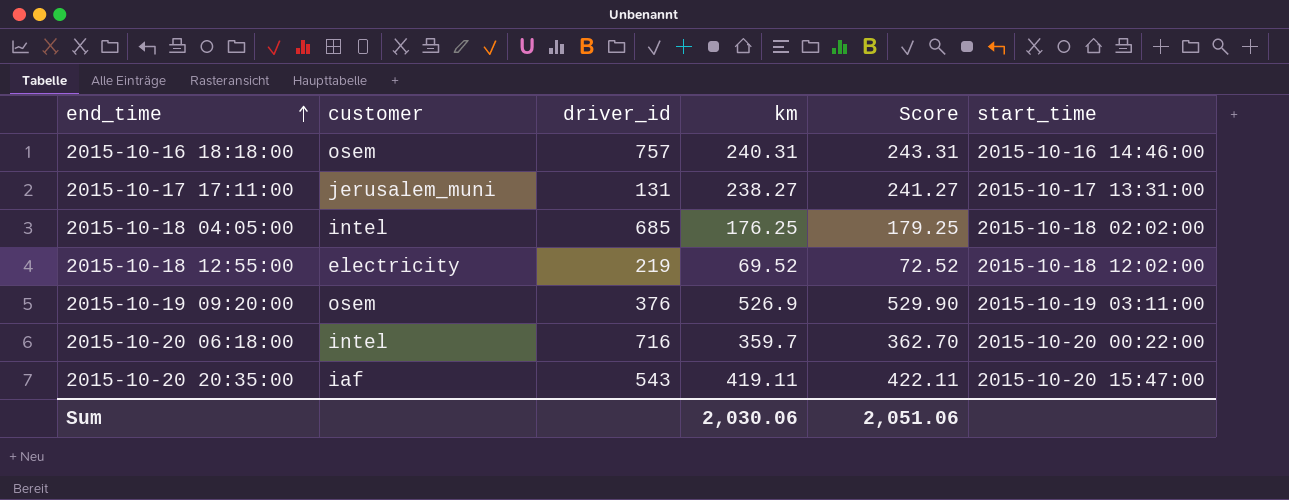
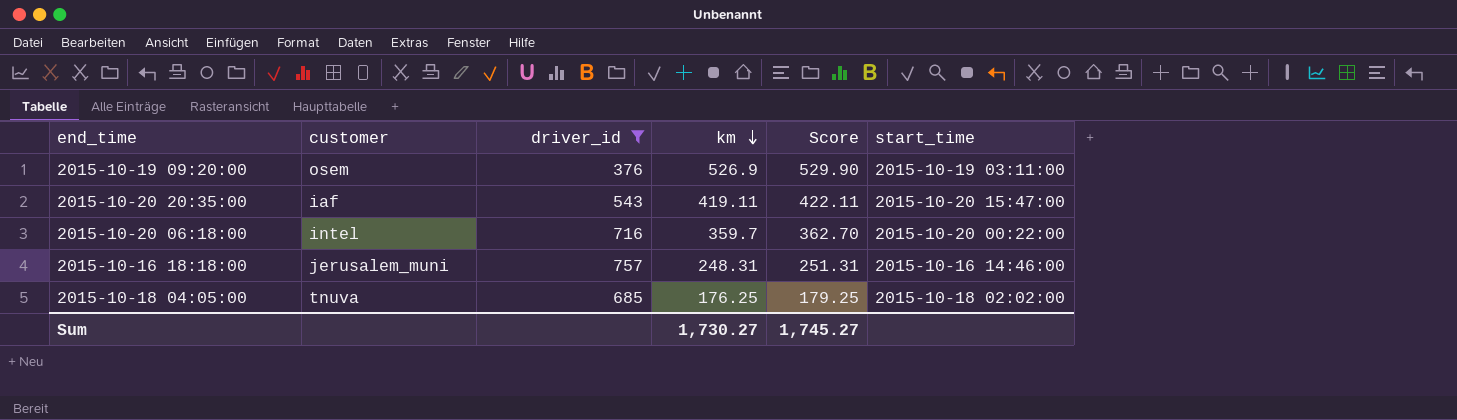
filter: none -> driver_id >= 376
row order: end_time ascending -> km descending
2015-10-16 18:18:00 | customer: osem -> jerusalem_muni
2015-10-16 18:18:00 | km: 240.31 -> 248.31
2015-10-16 18:18:00 | Score: 243.31 -> 251.31
2015-10-18 04:05:00 | customer: intel -> tnuva
Sum | km: 2,030.06 -> 1,730.27
Sum | Score: 2,051.06 -> 1,745.27

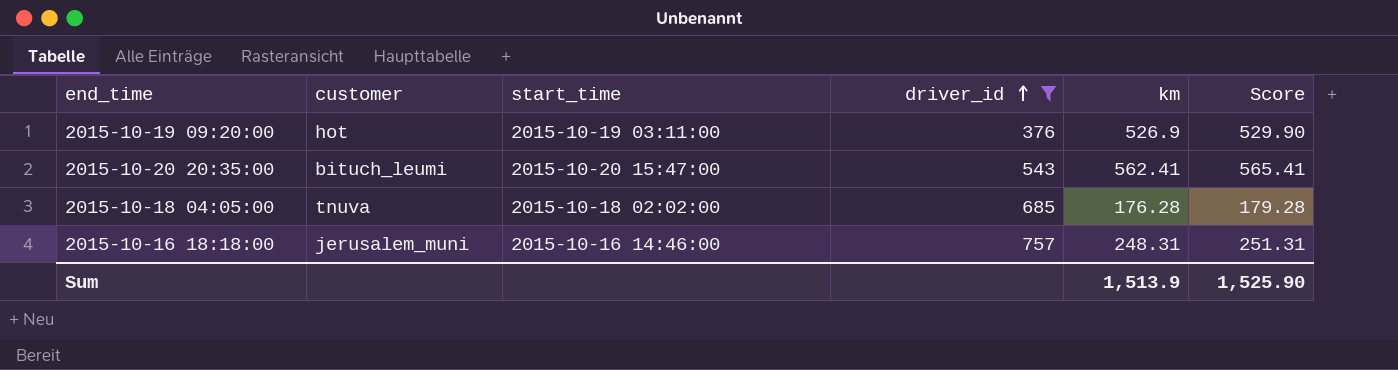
row order: km descending -> driver_id ascending
column start_time | position: 6 -> 3
row 2015-10-20 06:18:00: intel | 716 | 359.7 | 362.70 | 2015-10-20 00:22:00 -> none
2015-10-19 09:20:00 | customer: osem -> hot
2015-10-20 20:35:00 | customer: iaf -> bituch_leumi
2015-10-20 20:35:00 | km: 419.11 -> 562.41
2015-10-20 20:35:00 | Score: 422.11 -> 565.41
2015-10-18 04:05:00 | km: 176.25 -> 176.28
2015-10-18 04:05:00 | Score: 179.25 -> 179.28
Sum | km: 1,730.27 -> 1,513.9
Sum | Score: 1,745.27 -> 1,525.90

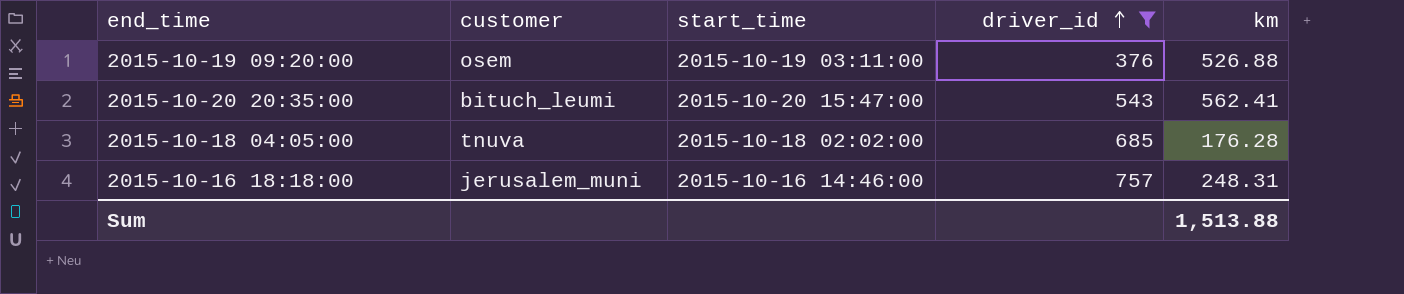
column Score | formula: [km] + 3 -> none
2015-10-19 09:20:00 | customer: hot -> osem
2015-10-19 09:20:00 | km: 526.9 -> 526.88
Sum | km: 1,513.9 -> 1,513.88

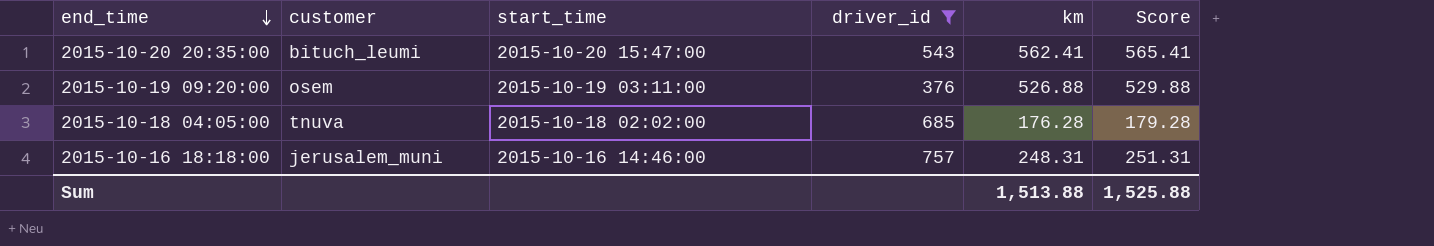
row order: driver_id ascending -> end_time descending
column Score | formula: none -> [km] + 3

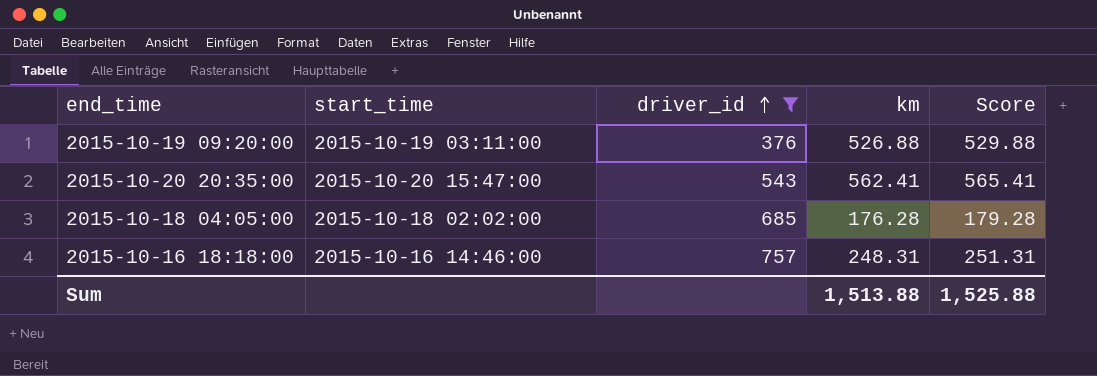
row order: end_time descending -> driver_id ascending
column customer | position: 2 -> none

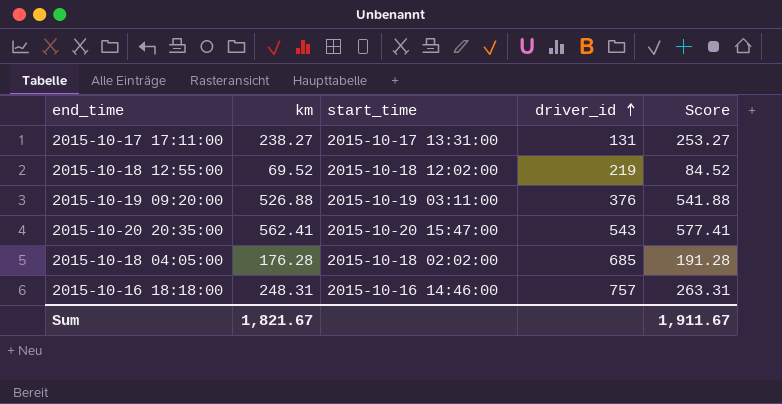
filter: driver_id >= 376 -> none
column km | position: 4 -> 2
column Score | formula: [km] + 3 -> [km] + 15
Sum | km: 1,513.88 -> 1,821.67
Sum | Score: 1,525.88 -> 1,911.67

